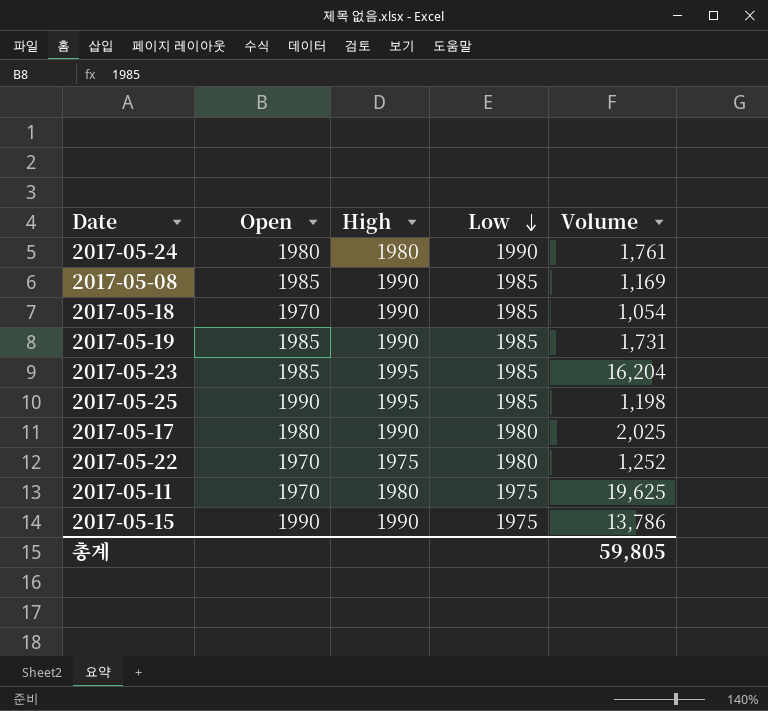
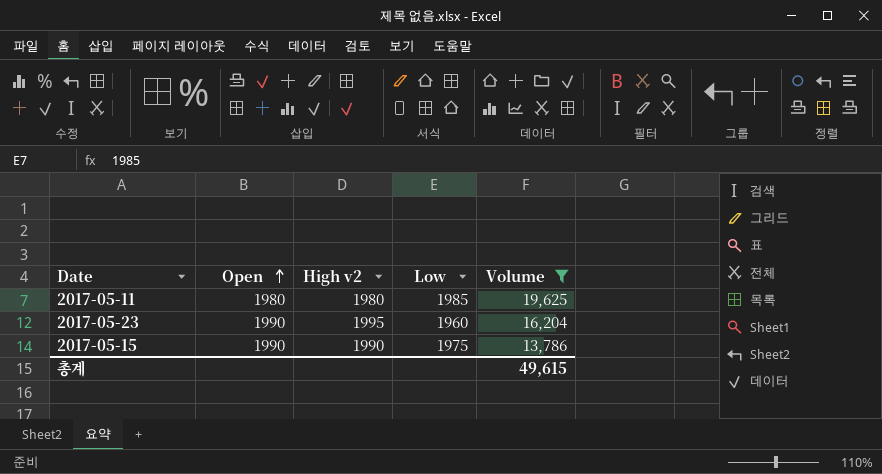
filter: none -> Volume >= 13,786
row order: Low descending -> Open ascending
column name: High -> High v2
2017-05-11 | Open: 1970 -> 1980
2017-05-11 | Low: 1975 -> 1985
2017-05-23 | Open: 1985 -> 1990
2017-05-23 | Low: 1985 -> 1960
총계 | Volume: 59,805 -> 49,615

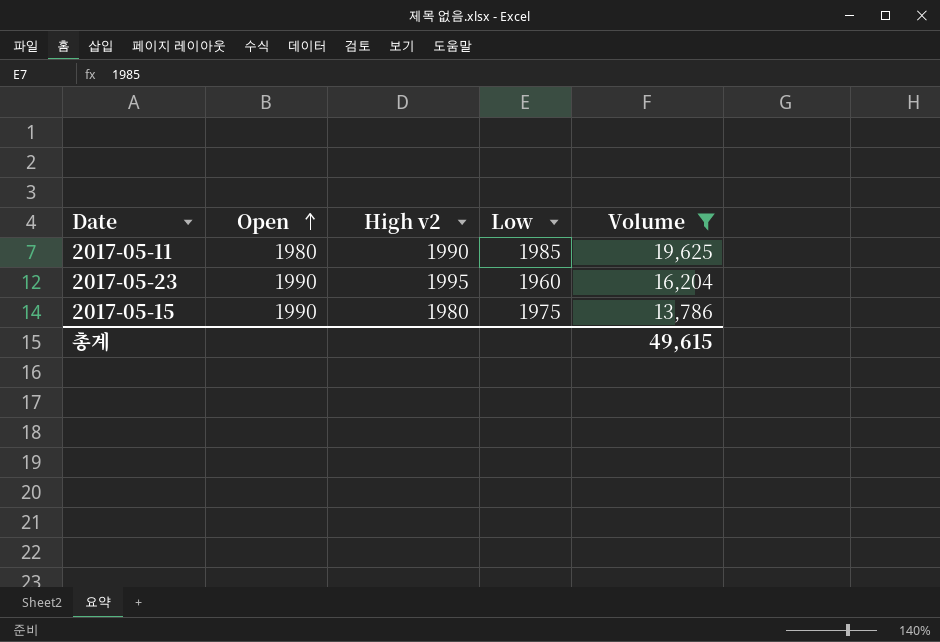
2017-05-11 | High v2: 1980 -> 1990
2017-05-15 | High v2: 1990 -> 1980

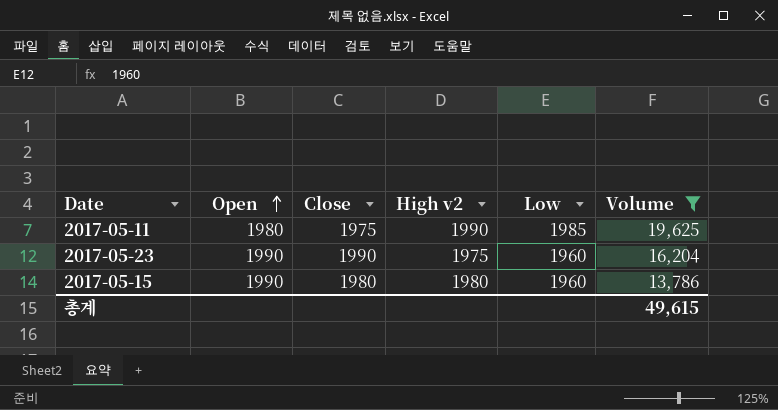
column Close | position: none -> 3
2017-05-23 | High v2: 1995 -> 1975
2017-05-15 | Low: 1975 -> 1960

